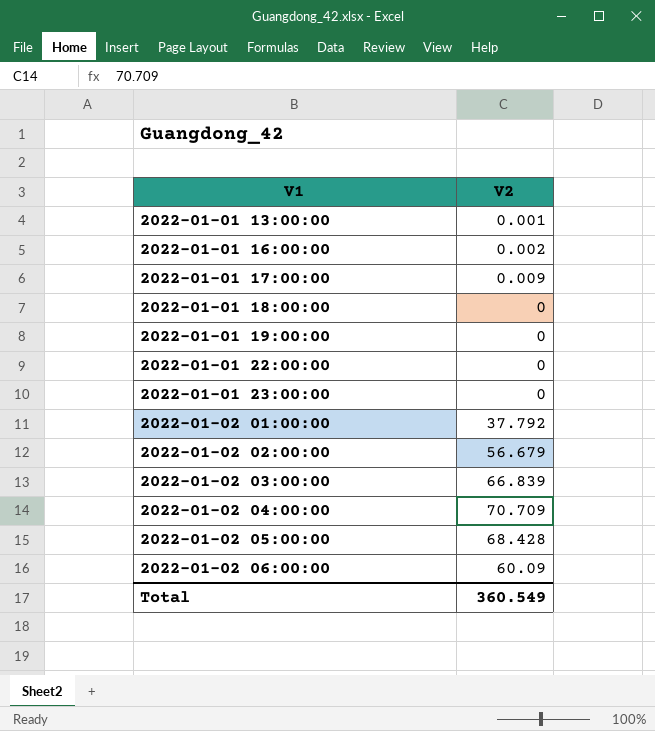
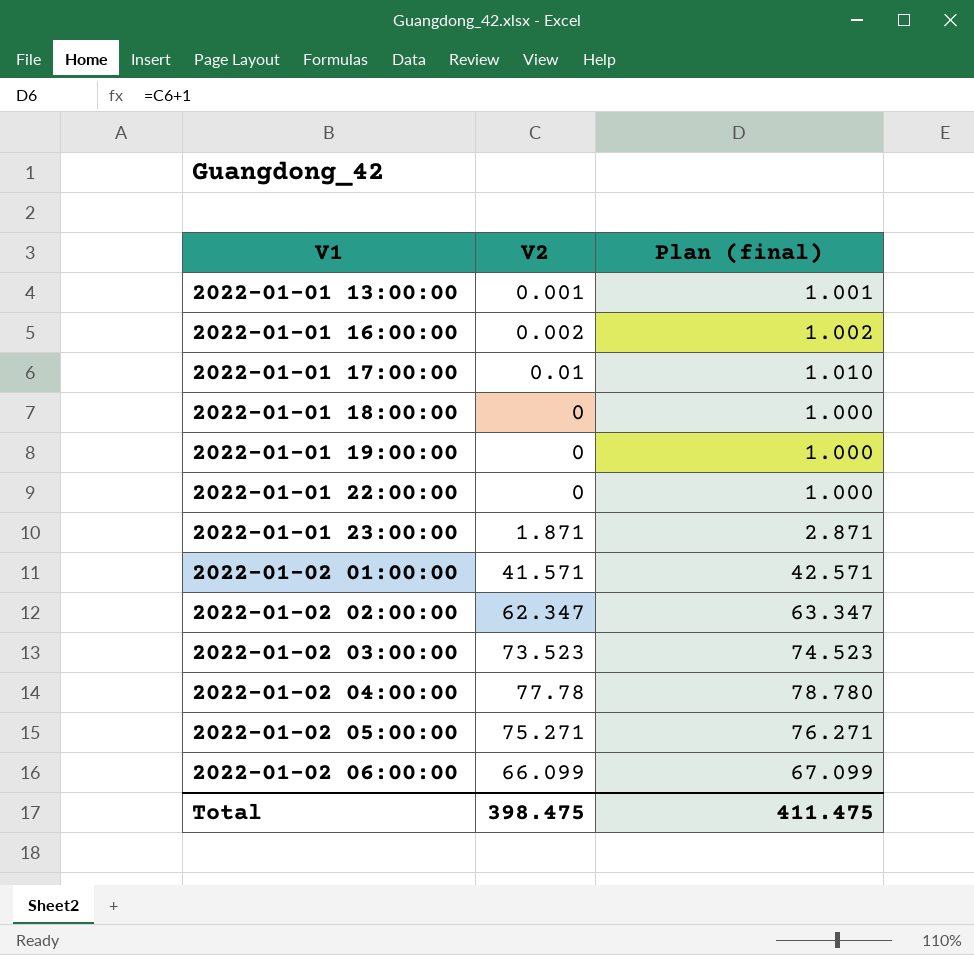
column Plan (final) | formula: none -> [V2] + 1
2022-01-01 17:00:00 | V2: 0.009 -> 0.01
2022-01-01 23:00:00 | V2: 0 -> 1.871
2022-01-02 01:00:00 | V2: 37.792 -> 41.571
2022-01-02 02:00:00 | V2: 56.679 -> 62.347
2022-01-02 03:00:00 | V2: 66.839 -> 73.523
2022-01-02 04:00:00 | V2: 70.709 -> 77.78
2022-01-02 05:00:00 | V2: 68.428 -> 75.271
2022-01-02 06:00:00 | V2: 60.09 -> 66.099
Total | V2: 360.549 -> 398.475

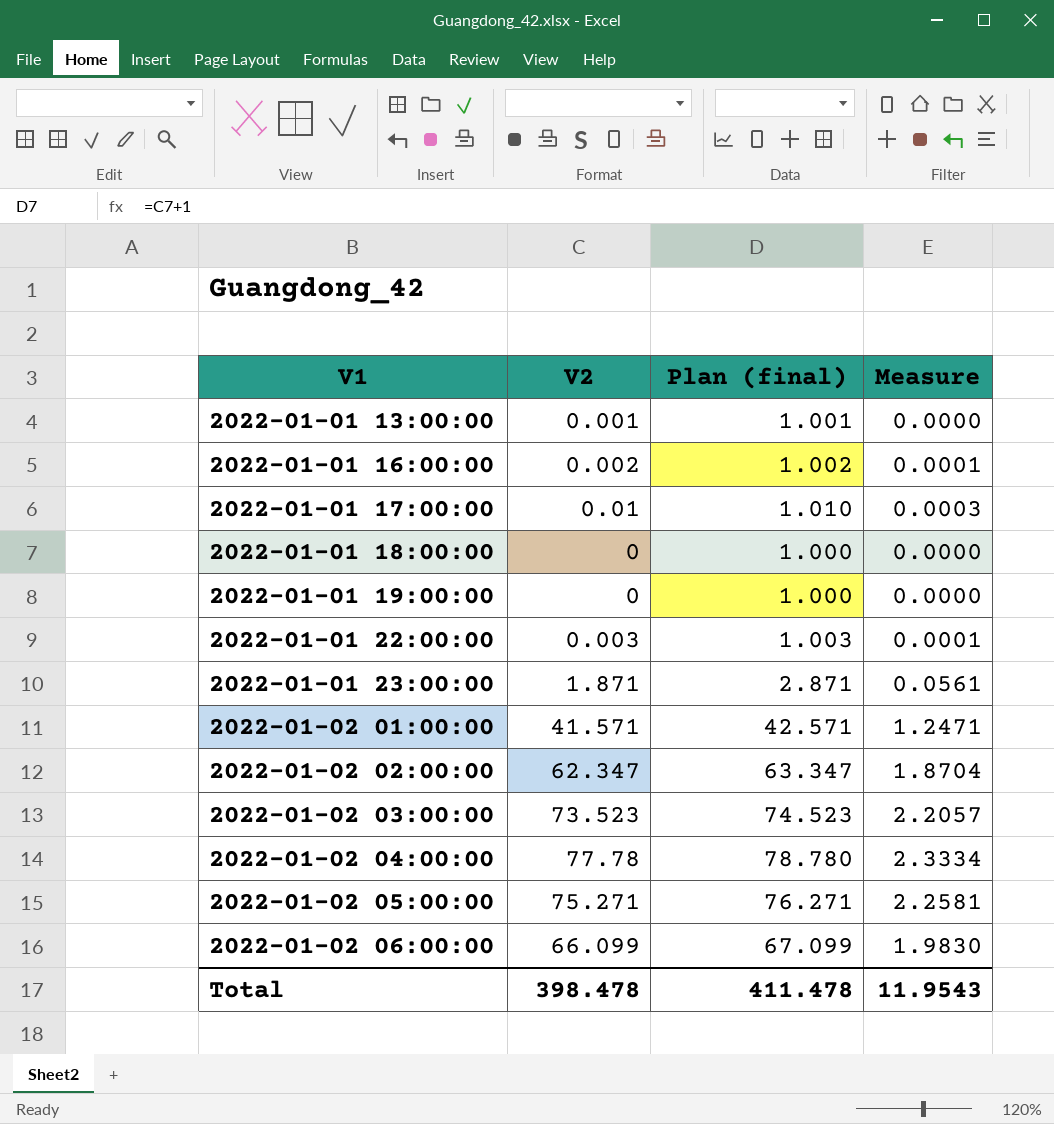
column Measure | formula: none -> [V2] * 0.03
2022-01-01 22:00:00 | V2: 0 -> 0.003
2022-01-01 22:00:00 | Plan (final): 1.000 -> 1.003
Total | V2: 398.475 -> 398.478
Total | Plan (final): 411.475 -> 411.478

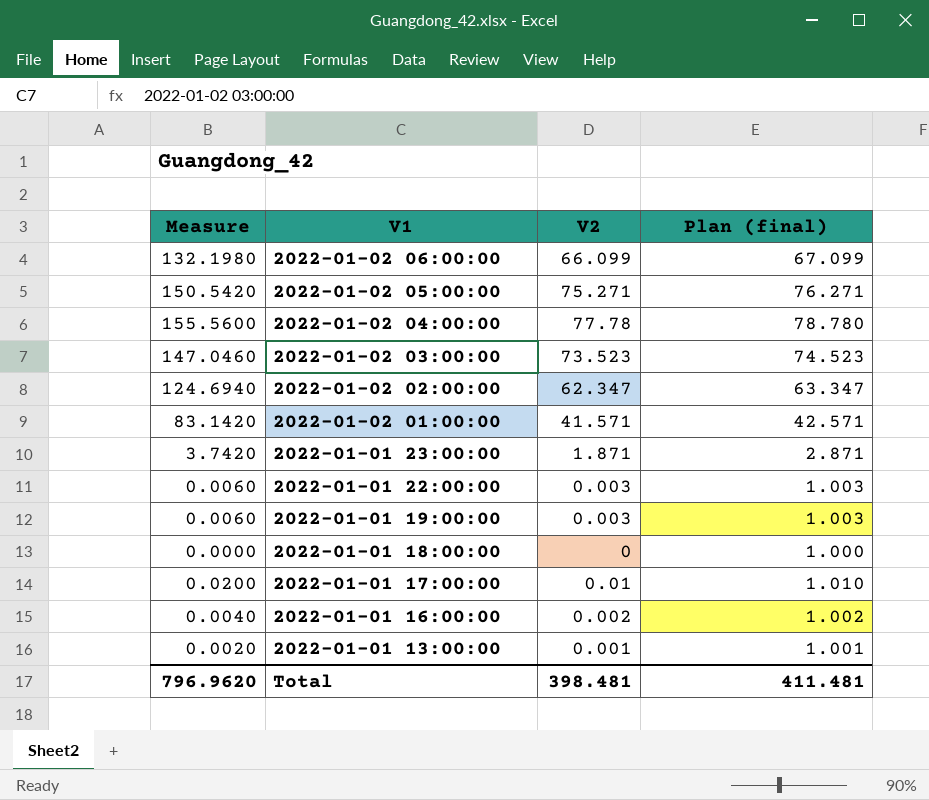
row order: V1 ascending -> V1 descending
column Measure | formula: [V2] * 0.03 -> [V2] * 2
column Measure | position: 4 -> 1
2022-01-01 19:00:00 | V2: 0 -> 0.003
2022-01-01 19:00:00 | Plan (final): 1.000 -> 1.003
Total | Measure: 11.9543 -> 796.9620
Total | V2: 398.478 -> 398.481
Total | Plan (final): 411.478 -> 411.481

